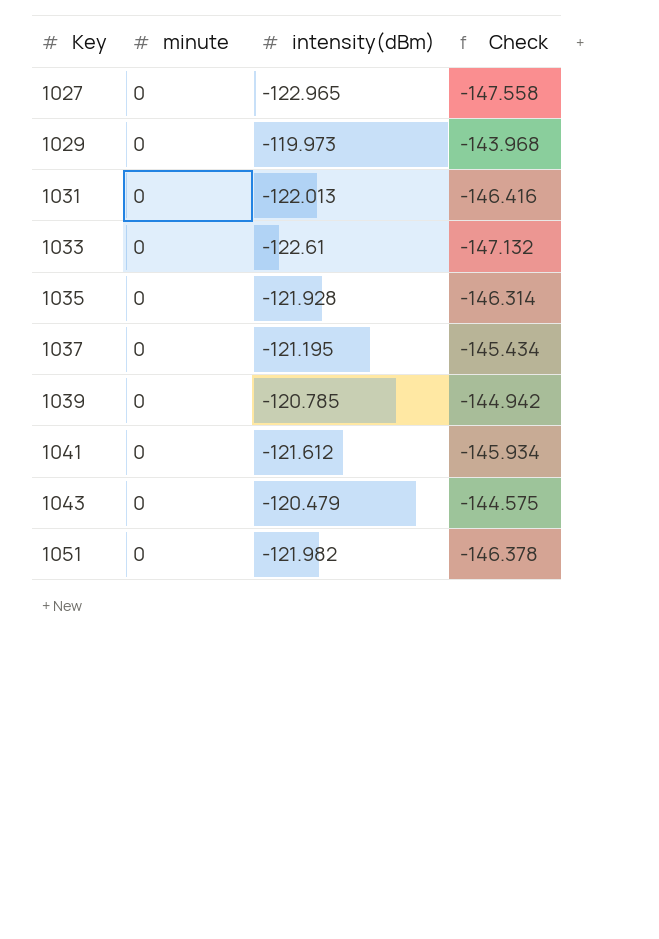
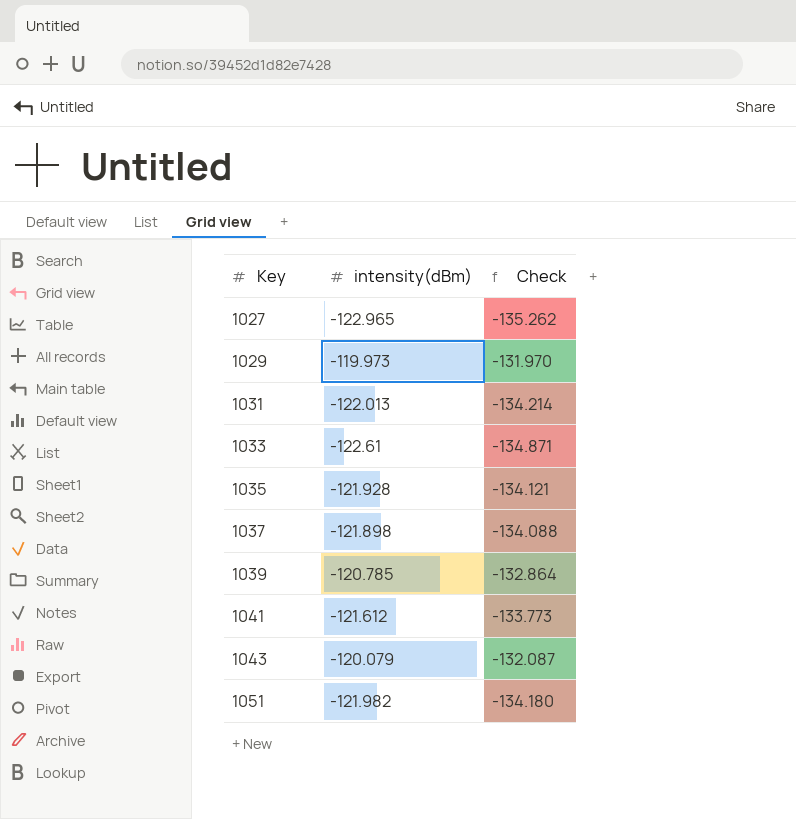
column minute | position: 2 -> none
column Check | formula: [intensity(dBm)] * 1.2 -> [intensity(dBm)] * 1.1
1037 | intensity(dBm): -121.195 -> -121.898
1043 | intensity(dBm): -120.479 -> -120.079

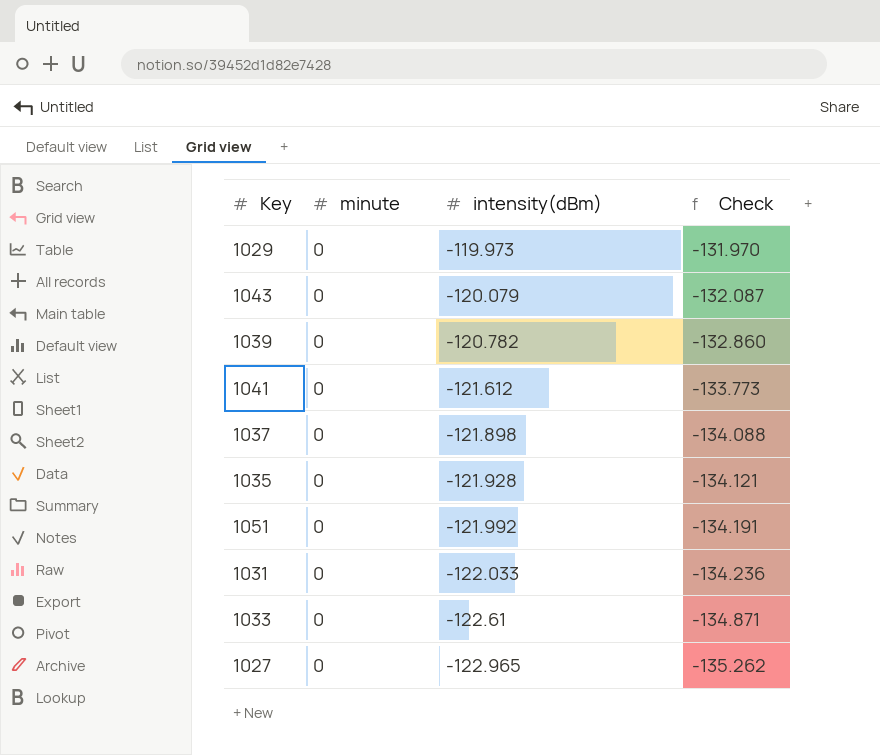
row order: Key ascending -> intensity(dBm) descending
column minute | position: none -> 2
1039 | intensity(dBm): -120.785 -> -120.782
1039 | Check: -132.864 -> -132.860
1051 | intensity(dBm): -121.982 -> -121.992
1051 | Check: -134.180 -> -134.191
1031 | intensity(dBm): -122.013 -> -122.033
1031 | Check: -134.214 -> -134.236

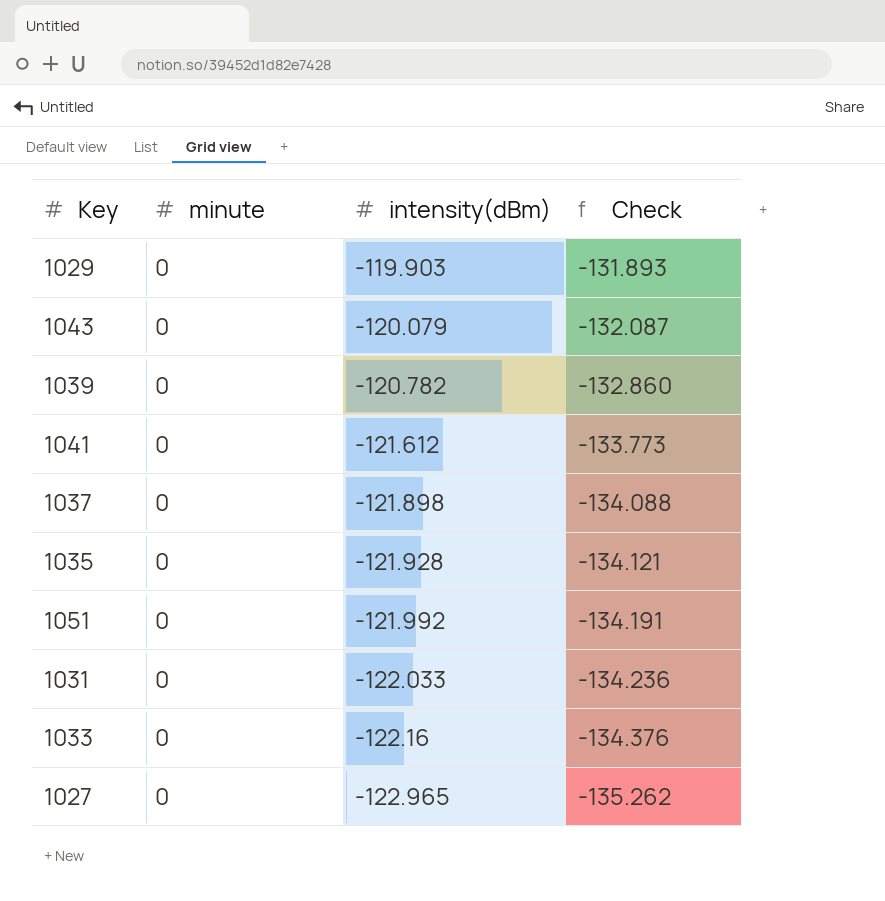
1029 | intensity(dBm): -119.973 -> -119.903
1029 | Check: -131.970 -> -131.893
1033 | intensity(dBm): -122.61 -> -122.16
1033 | Check: -134.871 -> -134.376

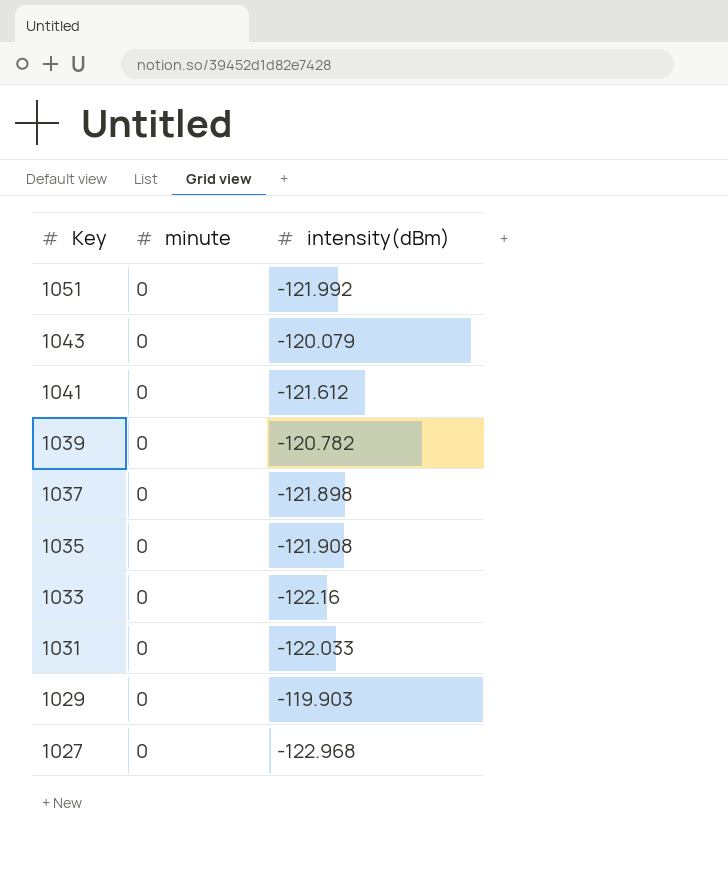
row order: intensity(dBm) descending -> Key descending
column Check | formula: [intensity(dBm)] * 1.1 -> none
1035 | intensity(dBm): -121.928 -> -121.908
1027 | intensity(dBm): -122.965 -> -122.968

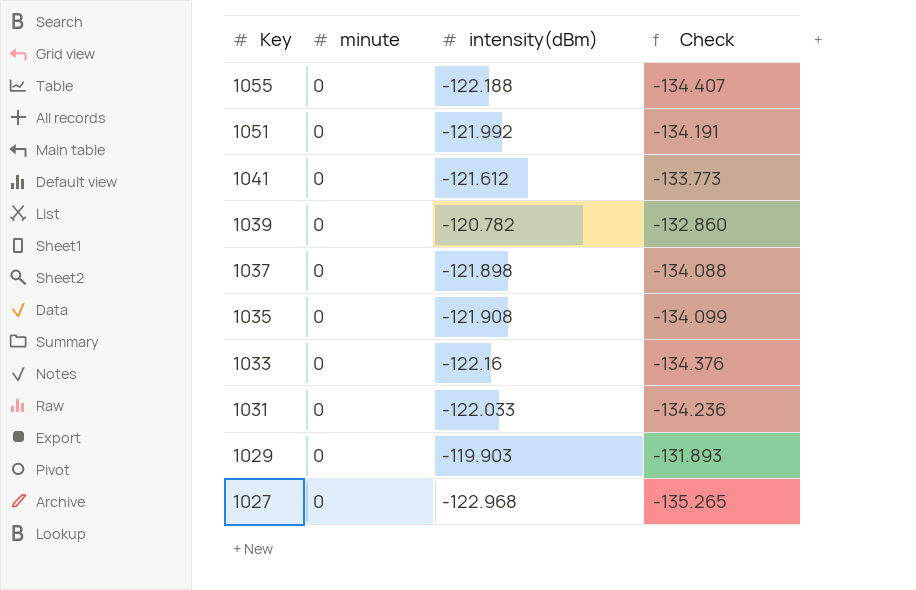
column Check | formula: none -> [intensity(dBm)] * 1.1
row 1043: 0 | -120.079 -> none
row 1055: none -> 0 | -122.188 | -134.407

